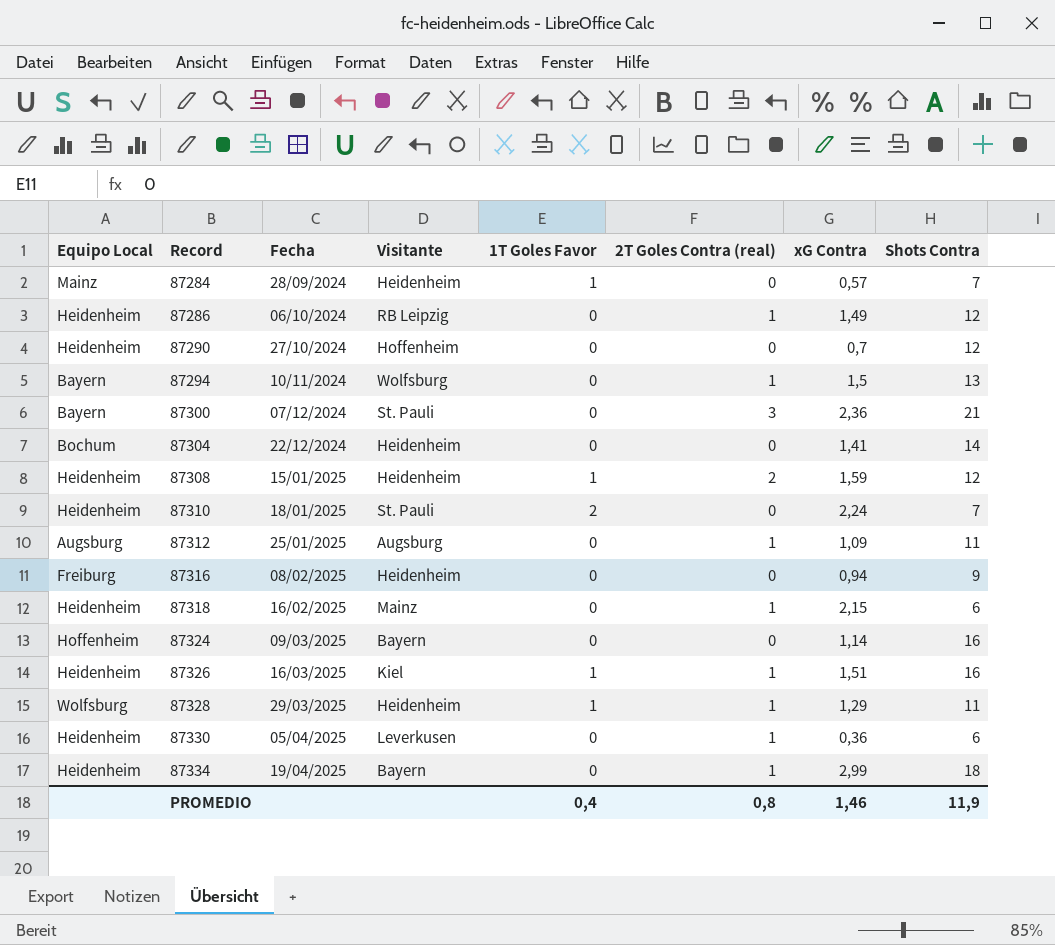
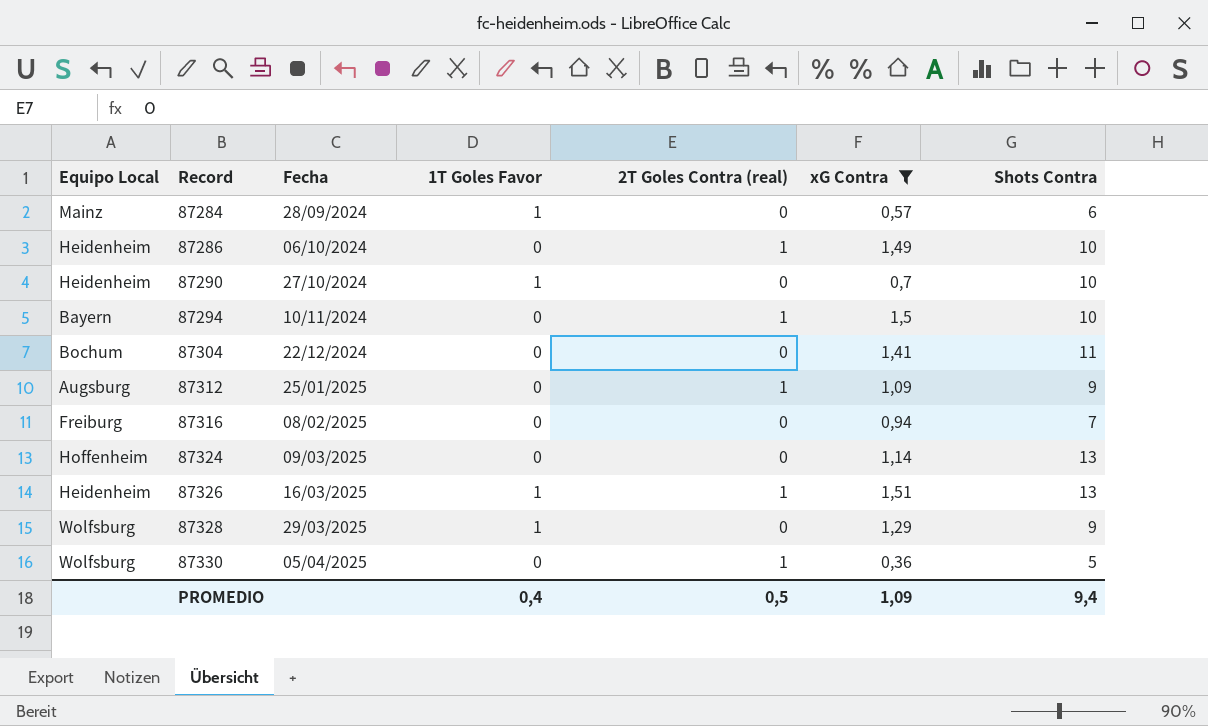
filter: none -> xG Contra <= 1,51
column Visitante | position: 4 -> none
87284 | Shots Contra: 7 -> 6
87286 | Shots Contra: 12 -> 10
87290 | 1T Goles Favor: 0 -> 1
87290 | Shots Contra: 12 -> 10
87294 | Shots Contra: 13 -> 10
87304 | Shots Contra: 14 -> 11
87312 | Shots Contra: 11 -> 9
87316 | Shots Contra: 9 -> 7
87324 | Shots Contra: 16 -> 13
87326 | Shots Contra: 16 -> 13
87328 | 2T Goles Contra (real): 1 -> 0
87328 | Shots Contra: 11 -> 9
87330 | Equipo Local: Heidenheim -> Wolfsburg
87330 | Shots Contra: 6 -> 5
PROMEDIO | 2T Goles Contra (real): 0,8 -> 0,5
PROMEDIO | xG Contra: 1,46 -> 1,09
PROMEDIO | Shots Contra: 11,9 -> 9,4

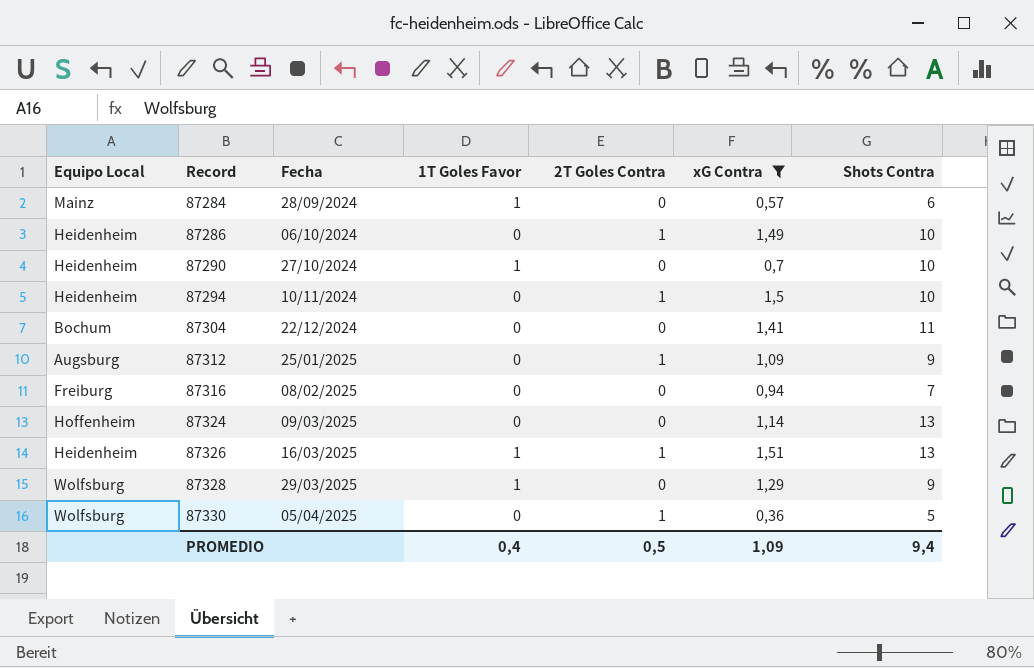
column name: 2T Goles Contra (real) -> 2T Goles Contra
87294 | Equipo Local: Bayern -> Heidenheim

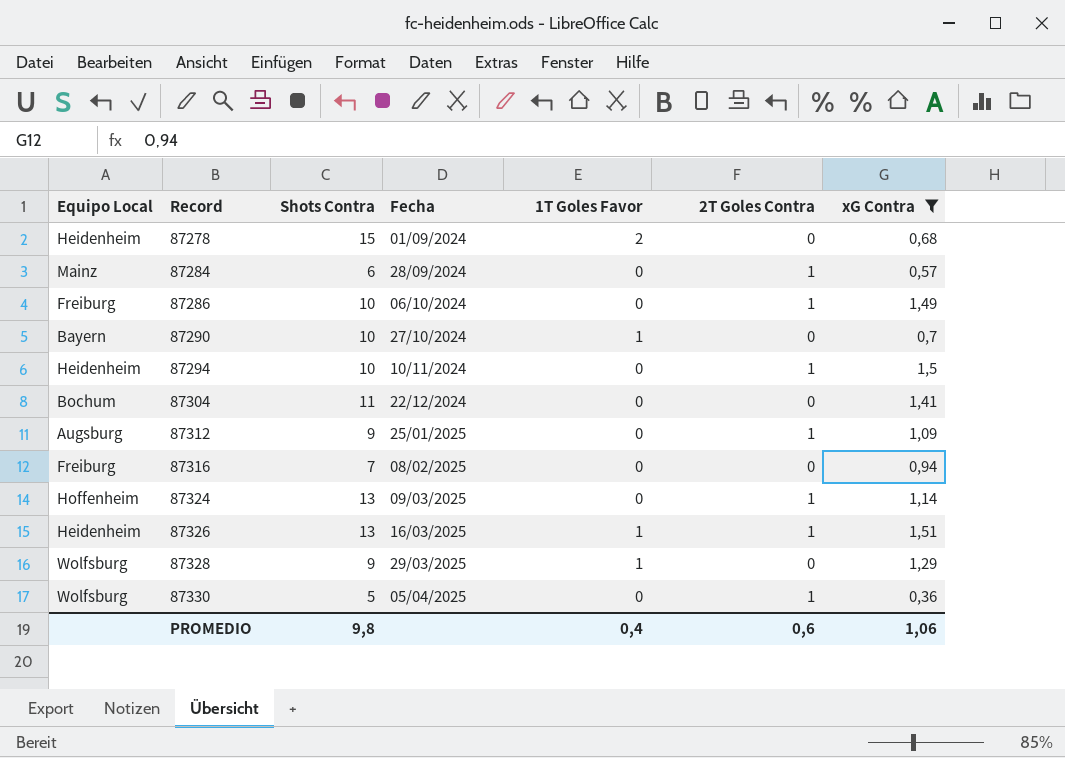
column Shots Contra | position: 7 -> 3
row 87278: none -> Heidenheim | 15 | 01/09/2024 | 2 | 0 | 0,68
87284 | 1T Goles Favor: 1 -> 0
87284 | 2T Goles Contra: 0 -> 1
87286 | Equipo Local: Heidenheim -> Freiburg
87290 | Equipo Local: Heidenheim -> Bayern
87324 | 2T Goles Contra: 0 -> 1
PROMEDIO | Shots Contra: 9,4 -> 9,8
PROMEDIO | 2T Goles Contra: 0,5 -> 0,6
PROMEDIO | xG Contra: 1,09 -> 1,06

